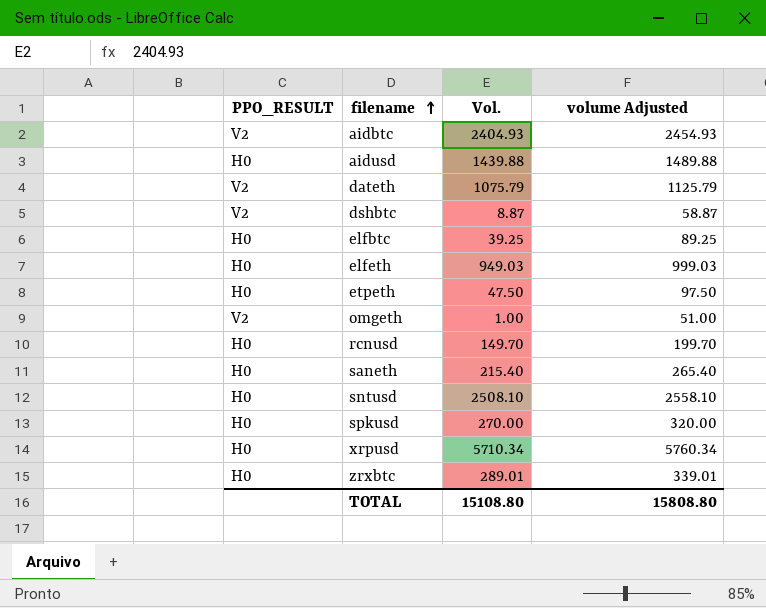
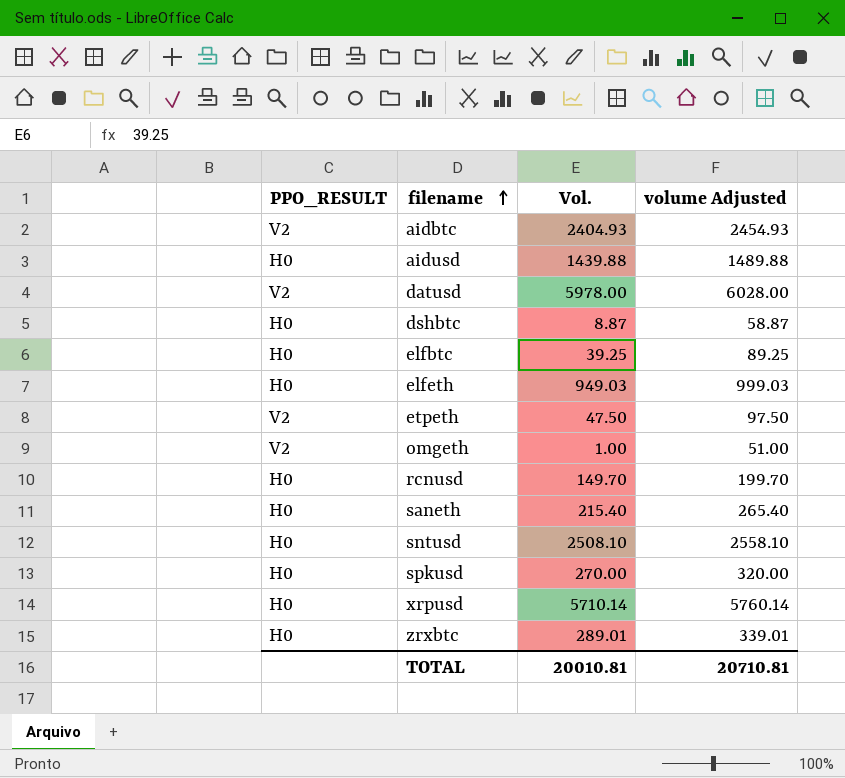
row dateth: V2 | 1075.79 | 1125.79 -> none
row datusd: none -> V2 | 5978.00 | 6028.00
dshbtc | PPO_RESULT: V2 -> H0
etpeth | PPO_RESULT: H0 -> V2
xrpusd | Vol.: 5710.34 -> 5710.14
xrpusd | volume Adjusted: 5760.34 -> 5760.14
TOTAL | Vol.: 15108.80 -> 20010.81
TOTAL | volume Adjusted: 15808.80 -> 20710.81

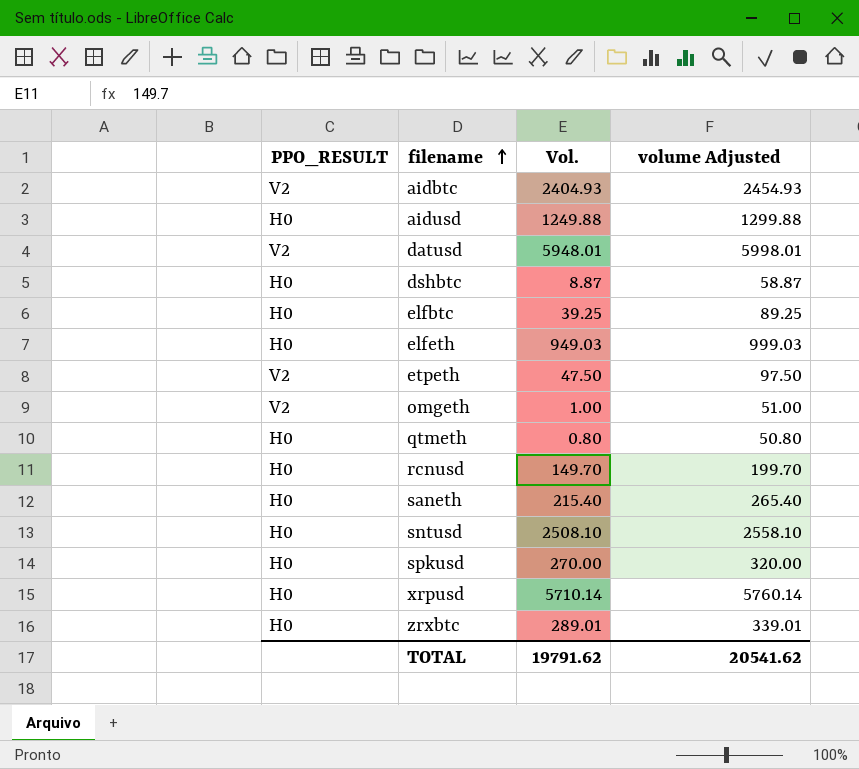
aidusd | Vol.: 1439.88 -> 1249.88
aidusd | volume Adjusted: 1489.88 -> 1299.88
datusd | Vol.: 5978.00 -> 5948.01
datusd | volume Adjusted: 6028.00 -> 5998.01
row qtmeth: none -> H0 | 0.80 | 50.80
TOTAL | Vol.: 20010.81 -> 19791.62
TOTAL | volume Adjusted: 20710.81 -> 20541.62

